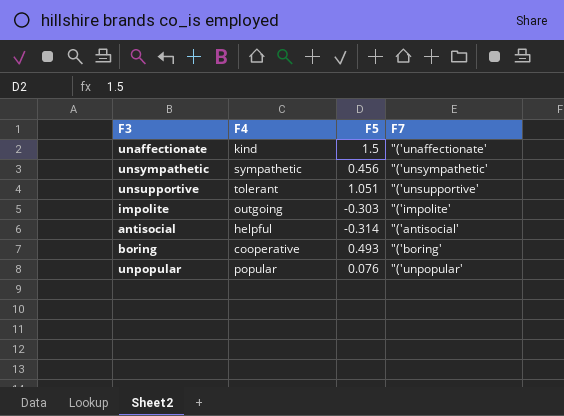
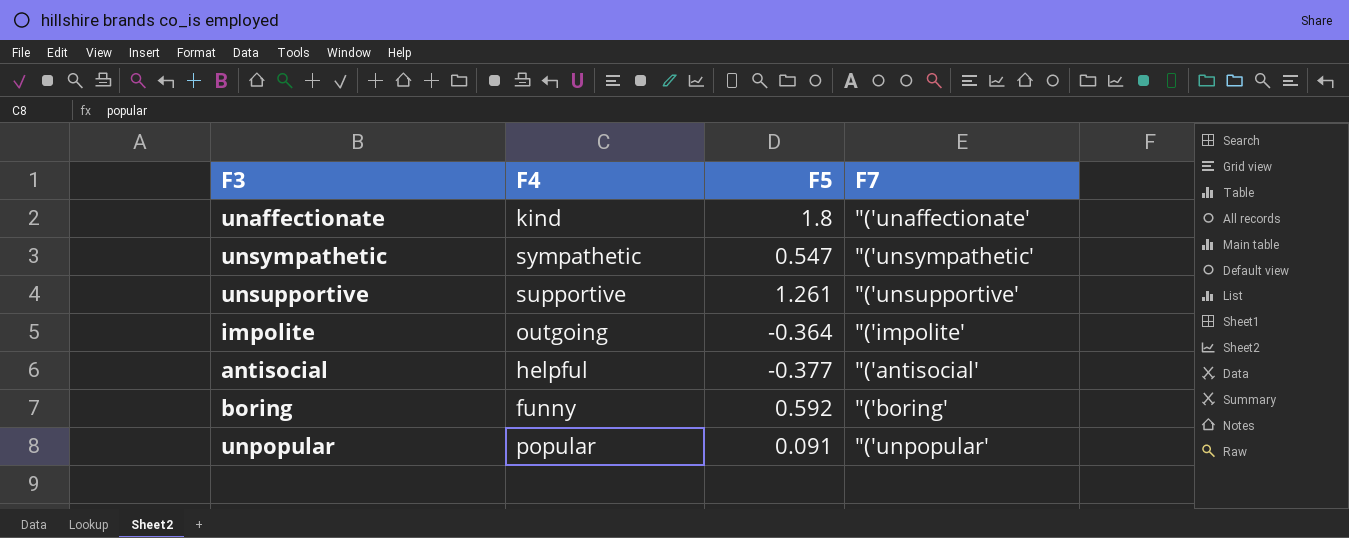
unaffectionate | F5: 1.5 -> 1.8
unsympathetic | F5: 0.456 -> 0.547
unsupportive | F4: tolerant -> supportive
unsupportive | F5: 1.051 -> 1.261
impolite | F5: -0.303 -> -0.364
antisocial | F5: -0.314 -> -0.377
boring | F4: cooperative -> funny
boring | F5: 0.493 -> 0.592
unpopular | F5: 0.076 -> 0.091

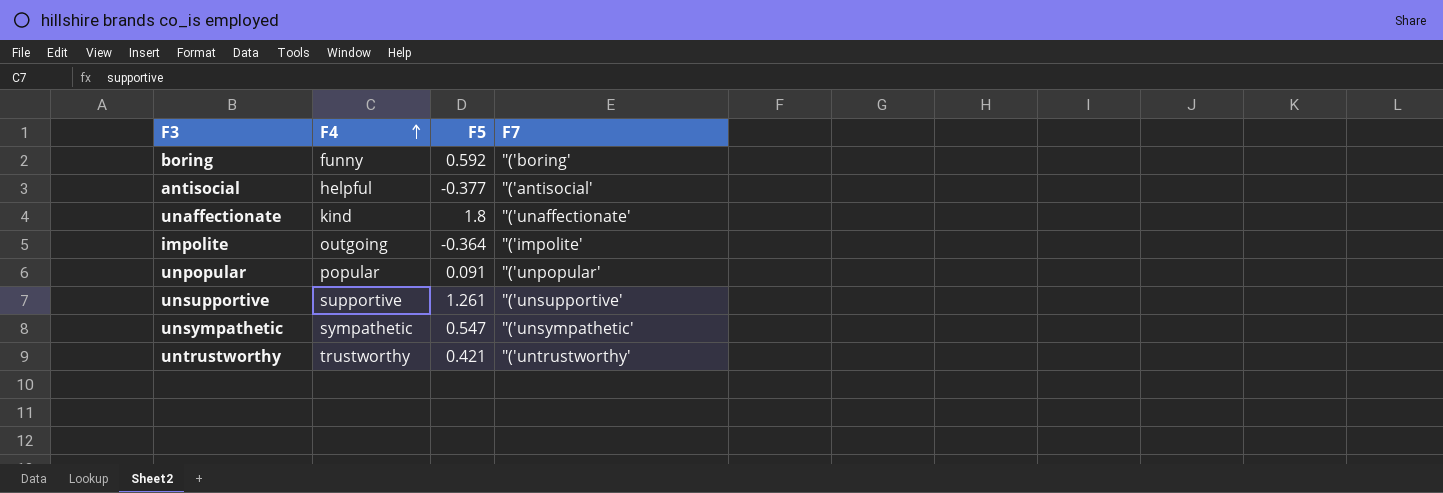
row order: none -> F4 ascending
row untrustworthy: none -> trustworthy | 0.421 | "('untrustworthy'

